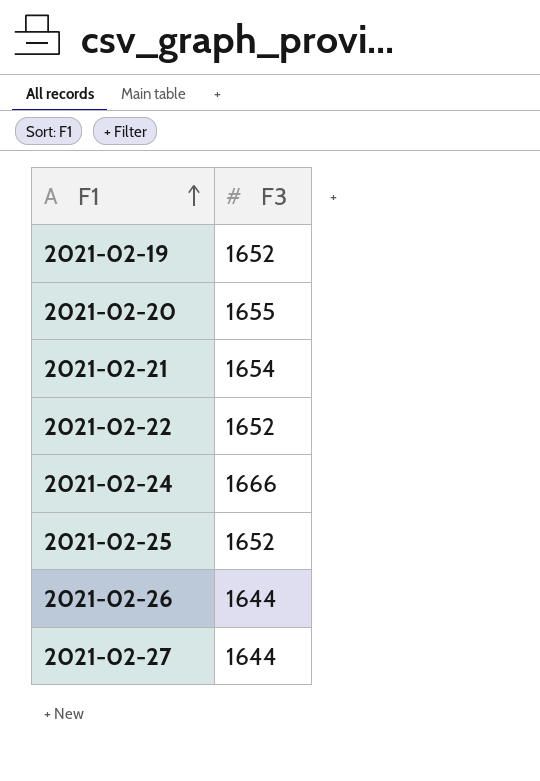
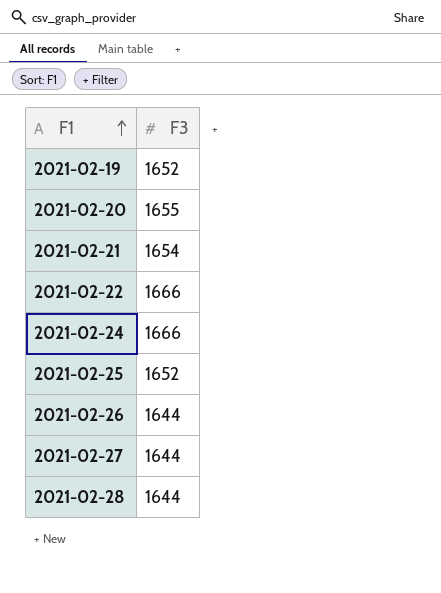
2021-02-22 | F3: 1652 -> 1666
row 2021-02-28: none -> 1644

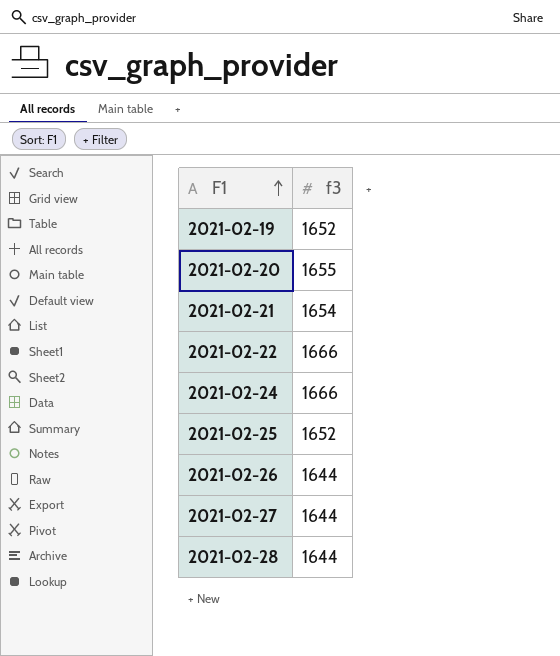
column name: F3 -> f3

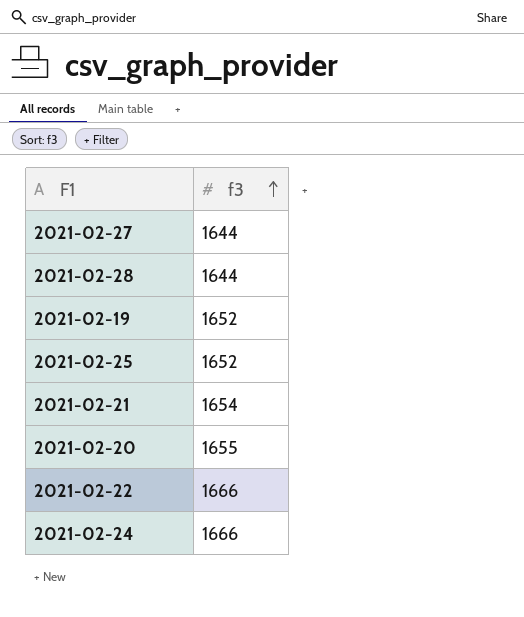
row order: F1 ascending -> f3 ascending
row 2021-02-26: 1644 -> none

